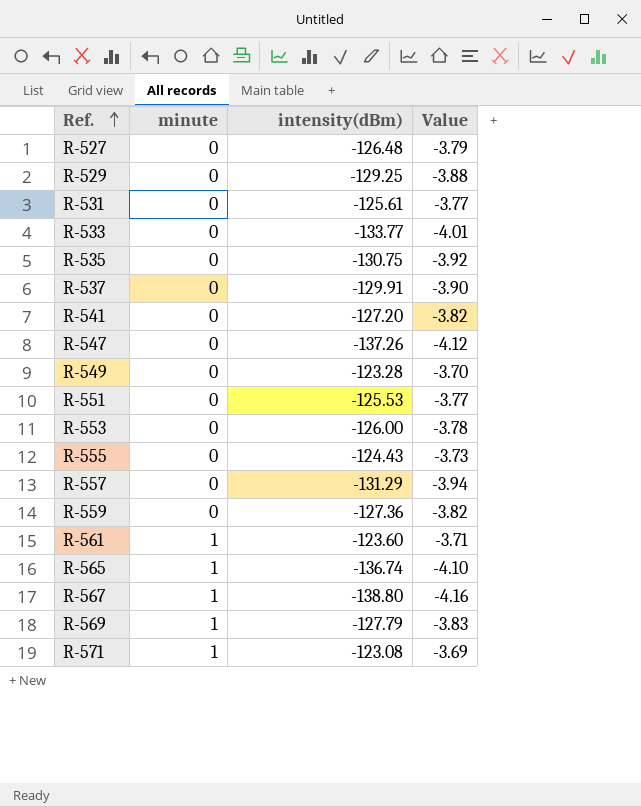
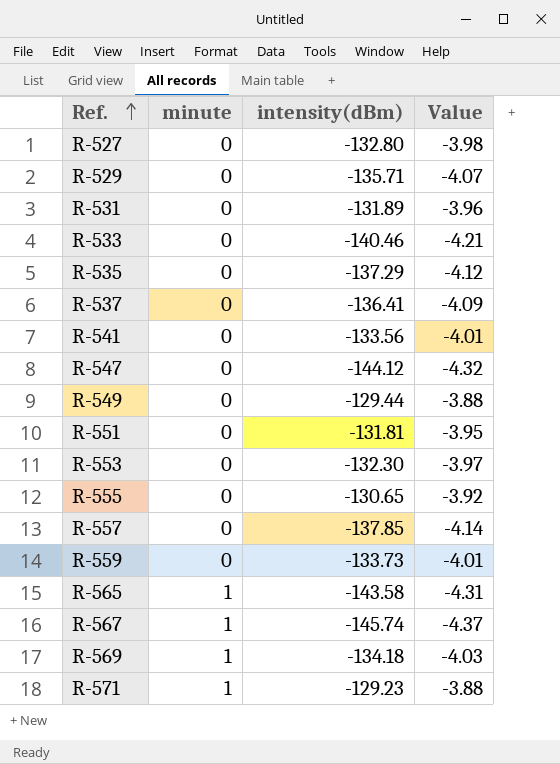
row R-561: 1 | -123.60 | -3.71 -> none
R-527 | intensity(dBm): -126.48 -> -132.80
R-527 | Value: -3.79 -> -3.98
R-529 | intensity(dBm): -129.25 -> -135.71
R-529 | Value: -3.88 -> -4.07
R-531 | intensity(dBm): -125.61 -> -131.89
R-531 | Value: -3.77 -> -3.96
R-533 | intensity(dBm): -133.77 -> -140.46
R-533 | Value: -4.01 -> -4.21
R-535 | intensity(dBm): -130.75 -> -137.29
R-535 | Value: -3.92 -> -4.12
R-537 | intensity(dBm): -129.91 -> -136.41
R-537 | Value: -3.90 -> -4.09
R-541 | intensity(dBm): -127.20 -> -133.56
R-541 | Value: -3.82 -> -4.01
R-547 | intensity(dBm): -137.26 -> -144.12
R-547 | Value: -4.12 -> -4.32
R-549 | intensity(dBm): -123.28 -> -129.44
R-549 | Value: -3.70 -> -3.88
R-551 | intensity(dBm): -125.53 -> -131.81
R-551 | Value: -3.77 -> -3.95
R-553 | intensity(dBm): -126.00 -> -132.30
R-553 | Value: -3.78 -> -3.97
R-555 | intensity(dBm): -124.43 -> -130.65
R-555 | Value: -3.73 -> -3.92
R-557 | intensity(dBm): -131.29 -> -137.85
R-557 | Value: -3.94 -> -4.14
R-559 | intensity(dBm): -127.36 -> -133.73
R-559 | Value: -3.82 -> -4.01
R-565 | intensity(dBm): -136.74 -> -143.58
R-565 | Value: -4.10 -> -4.31
R-567 | intensity(dBm): -138.80 -> -145.74
R-567 | Value: -4.16 -> -4.37
R-569 | intensity(dBm): -127.79 -> -134.18
R-569 | Value: -3.83 -> -4.03
R-571 | intensity(dBm): -123.08 -> -129.23
R-571 | Value: -3.69 -> -3.88

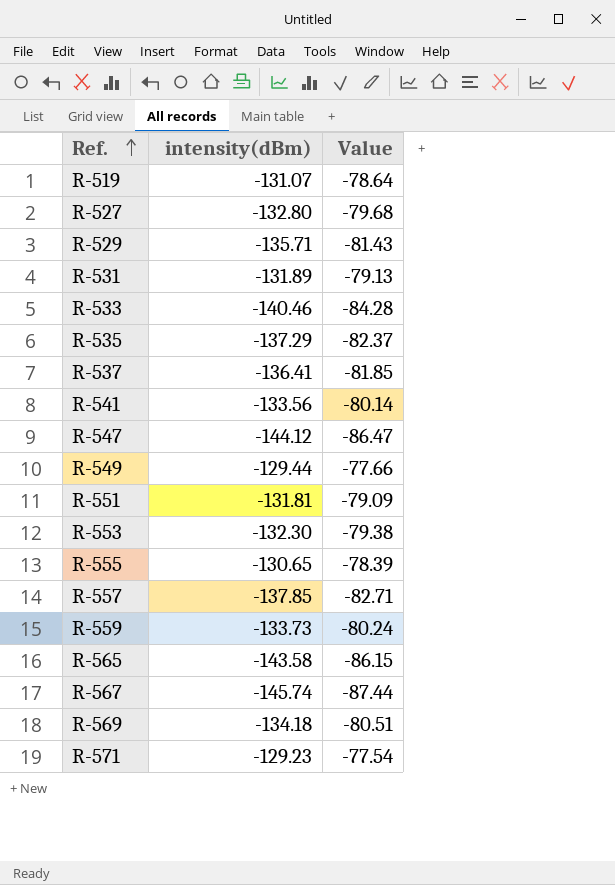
column minute | position: 2 -> none
column Value | formula: [intensity(dBm)] * 0.03 -> [intensity(dBm)] * 0.6
row R-519: none -> -131.07 | -78.64

